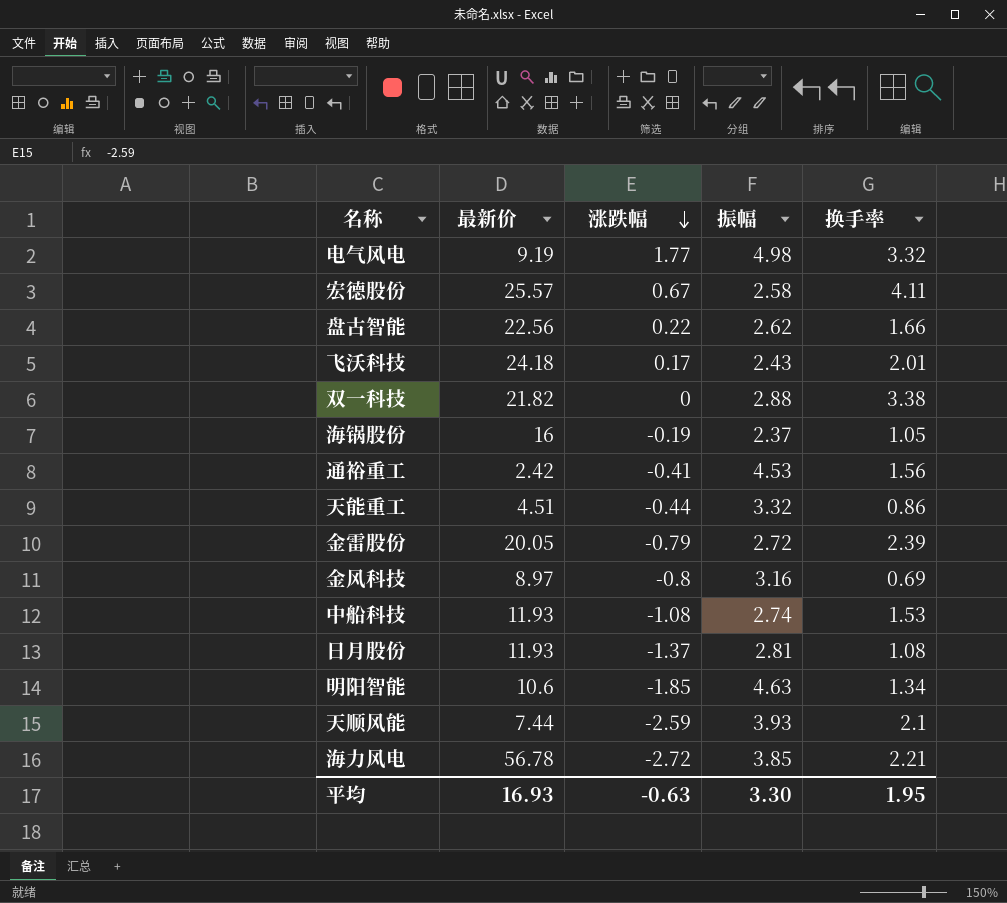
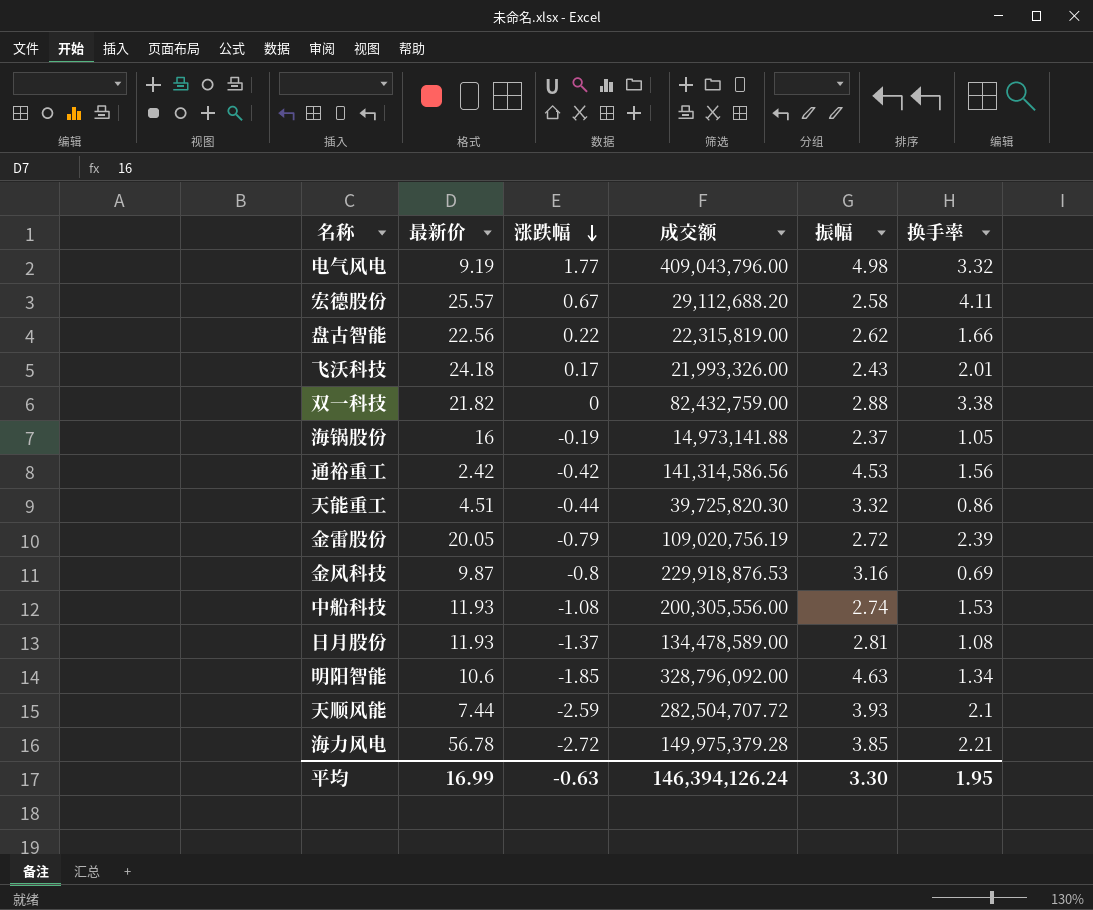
column 成交额 | position: none -> 4
通裕重工 | 涨跌幅: -0.41 -> -0.42
金风科技 | 最新价: 8.97 -> 9.87
平均 | 最新价: 16.93 -> 16.99

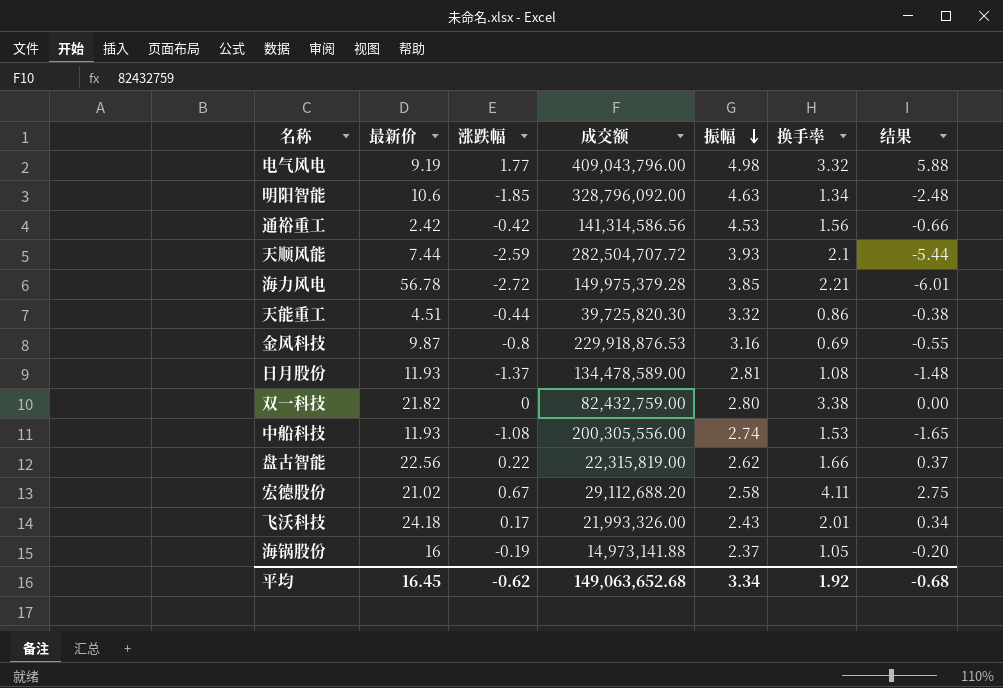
row order: 涨跌幅 descending -> 振幅 descending
column 结果 | formula: none -> [涨跌幅] * [换手率]
row 金雷股份: 20.05 | -0.79 | 109,020,756.19 | 2.72 | 2.39 -> none
双一科技 | 振幅: 2.88 -> 2.80
宏德股份 | 最新价: 25.57 -> 21.02
平均 | 最新价: 16.99 -> 16.45
平均 | 涨跌幅: -0.63 -> -0.62
平均 | 成交额: 146,394,126.24 -> 149,063,652.68
平均 | 振幅: 3.30 -> 3.34
平均 | 换手率: 1.95 -> 1.92

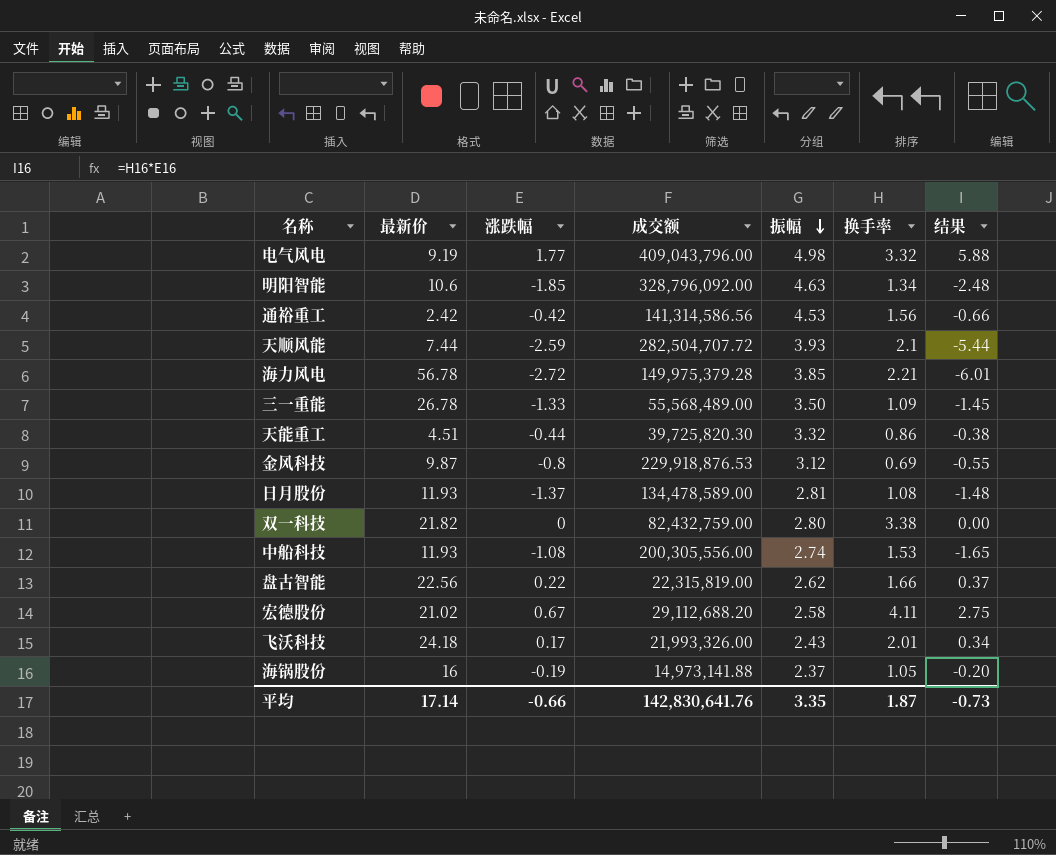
row 三一重能: none -> 26.78 | -1.33 | 55,568,489.00 | 3.50 | 1.09 | -1.45
金风科技 | 振幅: 3.16 -> 3.12
平均 | 最新价: 16.45 -> 17.14
平均 | 涨跌幅: -0.62 -> -0.66
平均 | 成交额: 149,063,652.68 -> 142,830,641.76
平均 | 振幅: 3.34 -> 3.35
平均 | 换手率: 1.92 -> 1.87
平均 | 结果: -0.68 -> -0.73

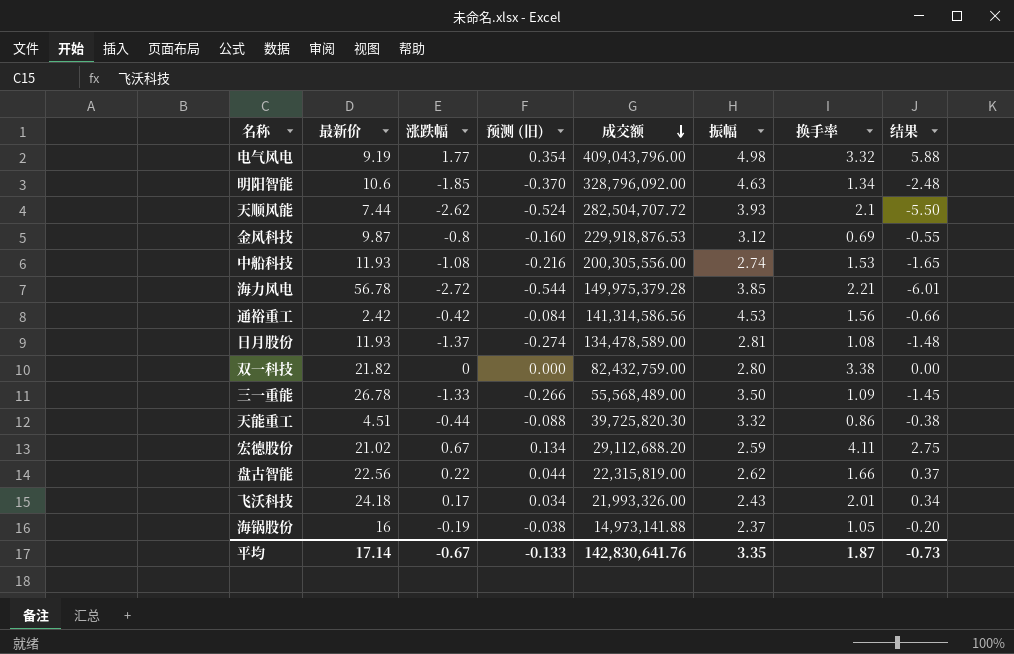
row order: 振幅 descending -> 成交额 descending
column 预测 (旧) | formula: none -> [涨跌幅] * 0.2
天顺风能 | 涨跌幅: -2.59 -> -2.62
天顺风能 | 结果: -5.44 -> -5.50
宏德股份 | 振幅: 2.58 -> 2.59
平均 | 涨跌幅: -0.66 -> -0.67

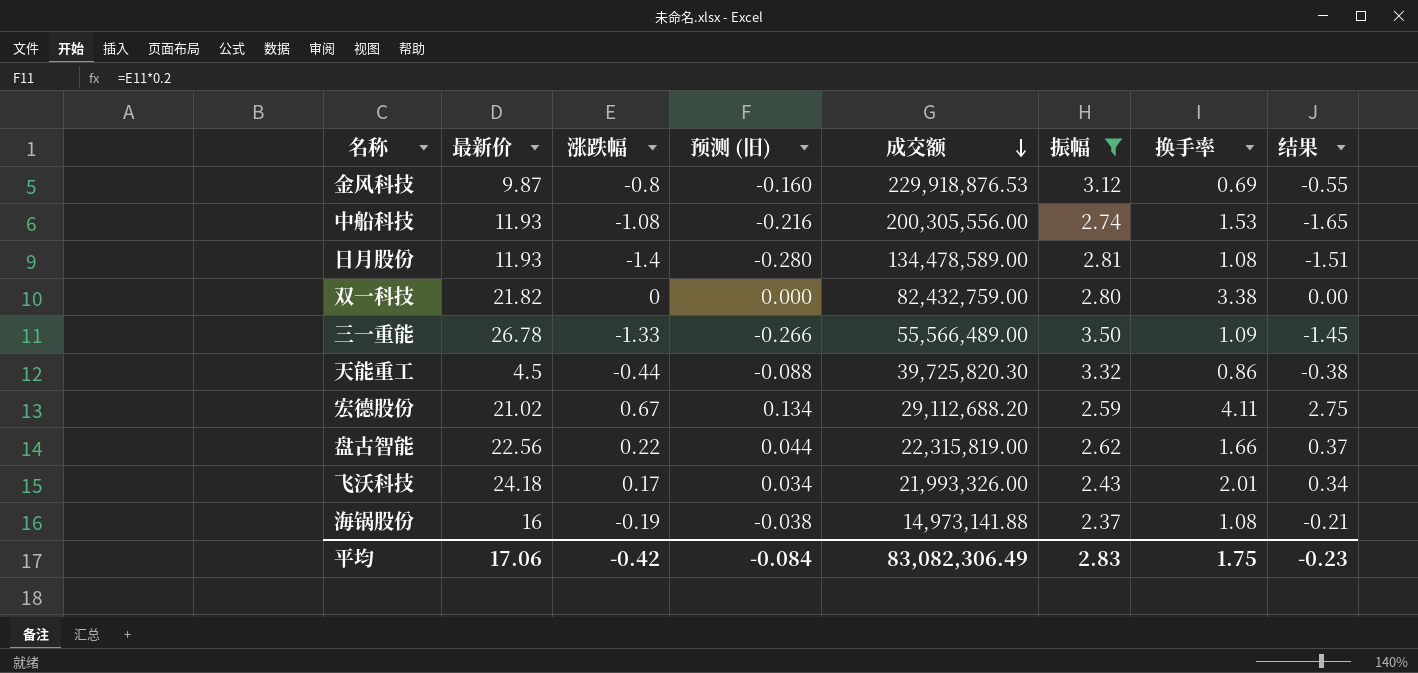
filter: none -> 振幅 <= 3.50
日月股份 | 涨跌幅: -1.37 -> -1.4
日月股份 | 预测 (旧): -0.274 -> -0.280
日月股份 | 结果: -1.48 -> -1.51
三一重能 | 成交额: 55,568,489.00 -> 55,566,489.00
天能重工 | 最新价: 4.51 -> 4.5
海锅股份 | 换手率: 1.05 -> 1.08
海锅股份 | 结果: -0.20 -> -0.21
平均 | 最新价: 17.14 -> 17.06
平均 | 涨跌幅: -0.67 -> -0.42
平均 | 预测 (旧): -0.133 -> -0.084
平均 | 成交额: 142,830,641.76 -> 83,082,306.49
平均 | 振幅: 3.35 -> 2.83
平均 | 换手率: 1.87 -> 1.75
平均 | 结果: -0.73 -> -0.23

